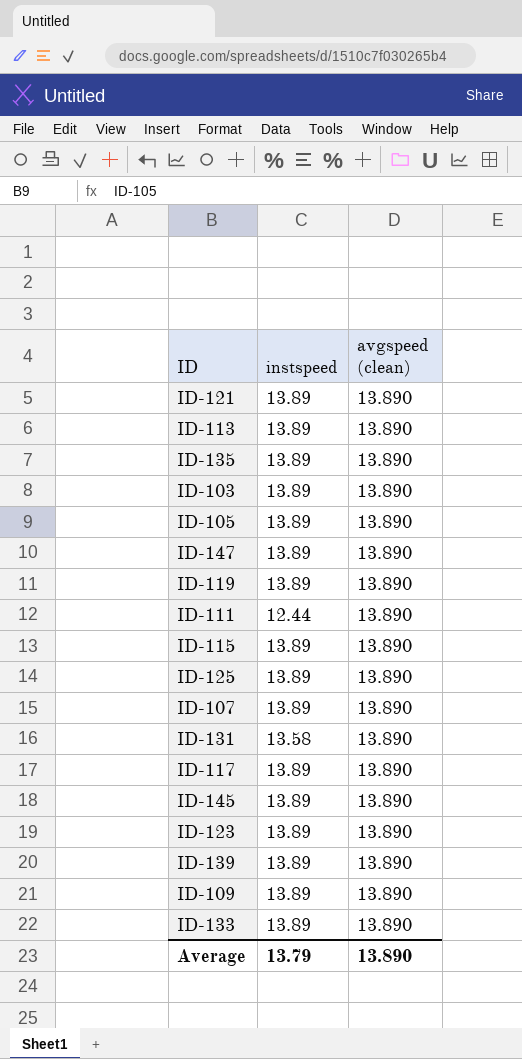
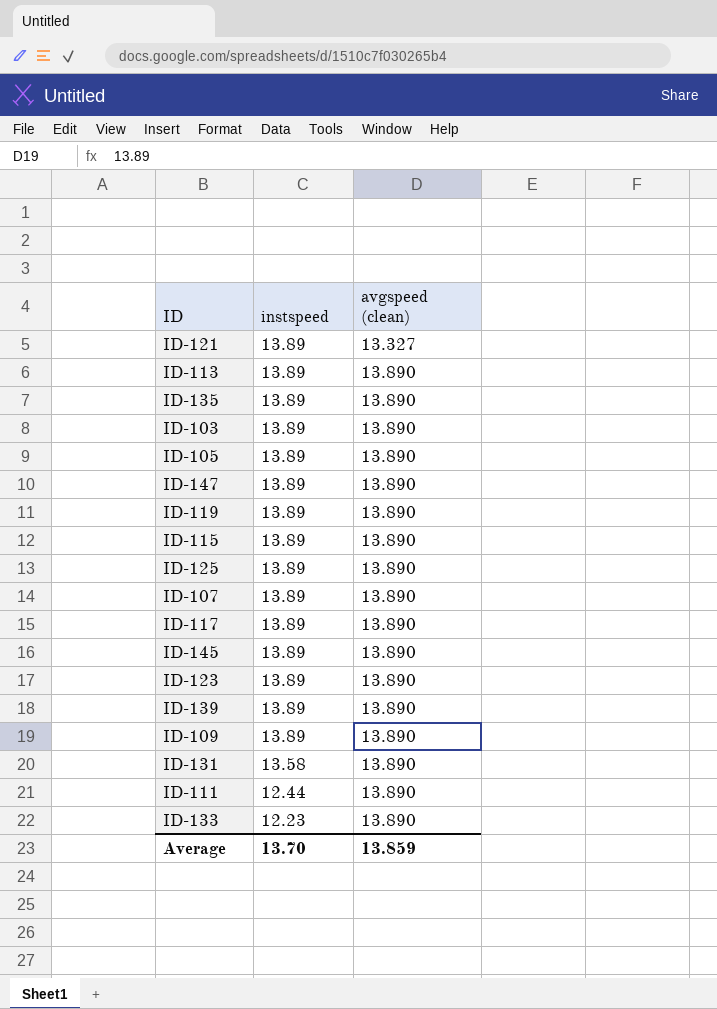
row order: none -> instspeed descending
ID-121 | avgspeed (clean): 13.890 -> 13.327
ID-133 | instspeed: 13.89 -> 12.23
Average | instspeed: 13.79 -> 13.70
Average | avgspeed (clean): 13.890 -> 13.859

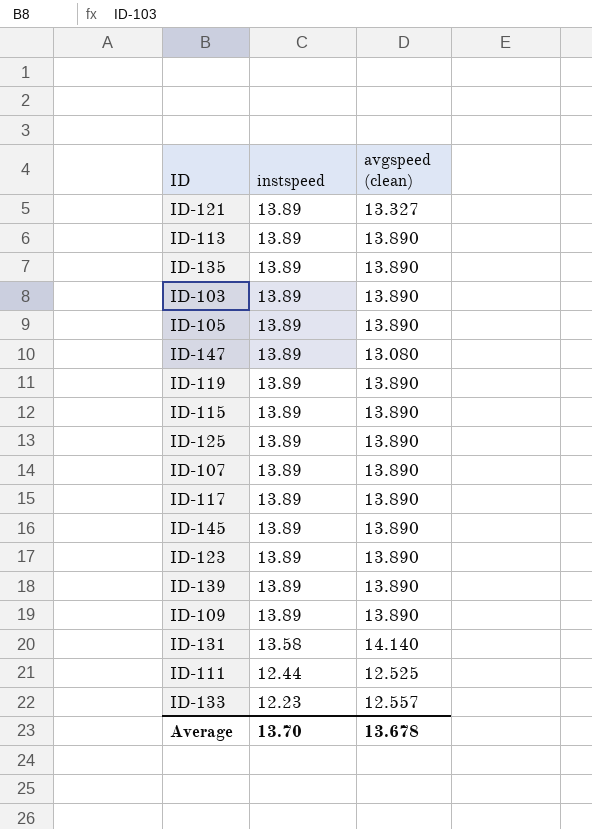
ID-147 | avgspeed (clean): 13.890 -> 13.080
ID-131 | avgspeed (clean): 13.890 -> 14.140
ID-111 | avgspeed (clean): 13.890 -> 12.525
ID-133 | avgspeed (clean): 13.890 -> 12.557
Average | avgspeed (clean): 13.859 -> 13.678

